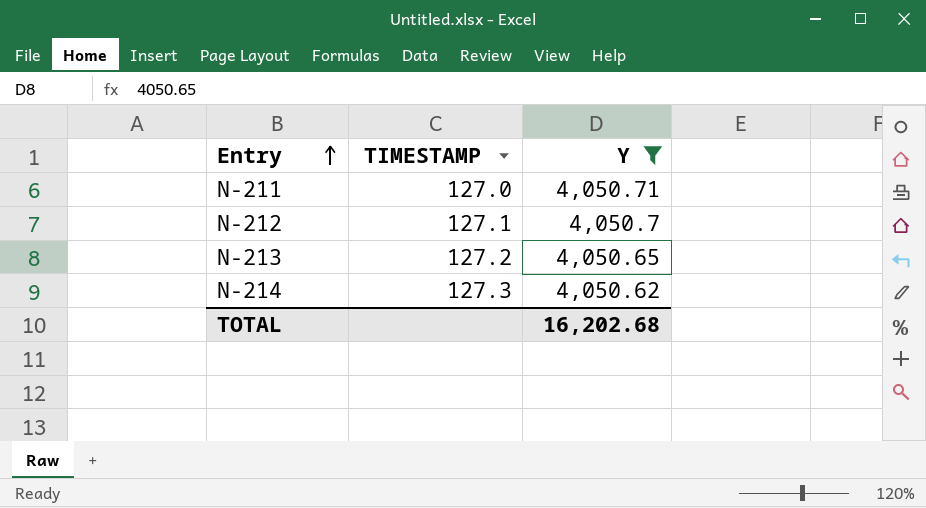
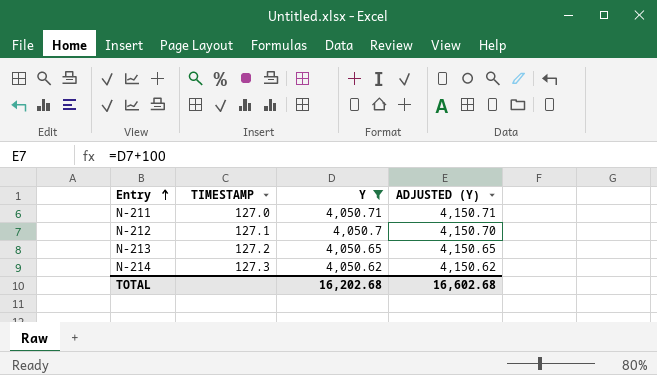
column ADJUSTED (Y) | formula: none -> [Y] + 100

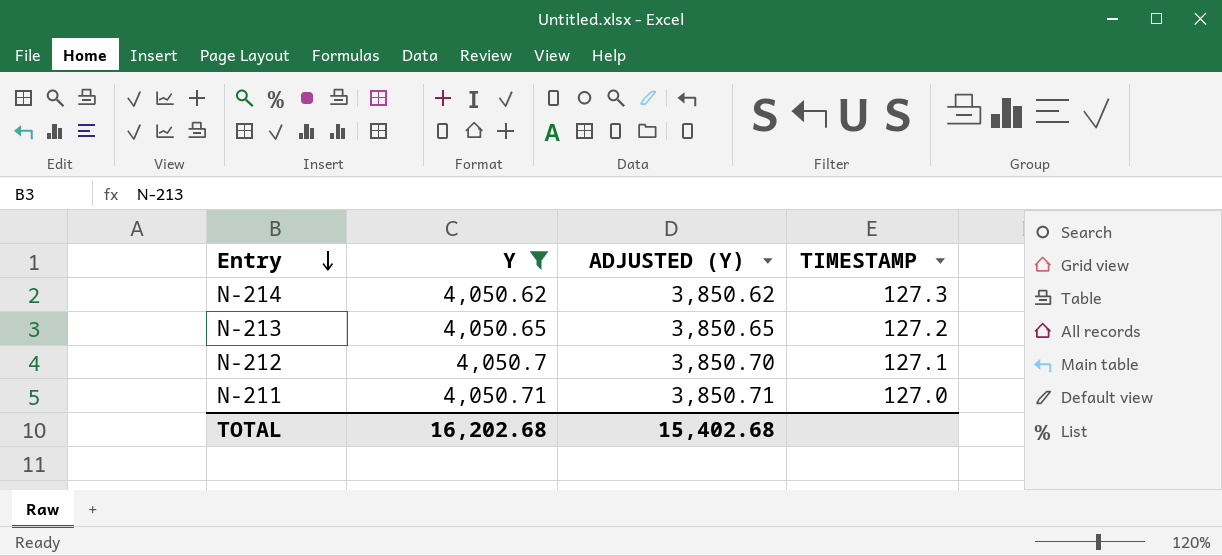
row order: Entry ascending -> Entry descending
column ADJUSTED (Y) | formula: [Y] + 100 -> [Y] - 200
column TIMESTAMP | position: 2 -> 4
TOTAL | ADJUSTED (Y): 16,602.68 -> 15,402.68

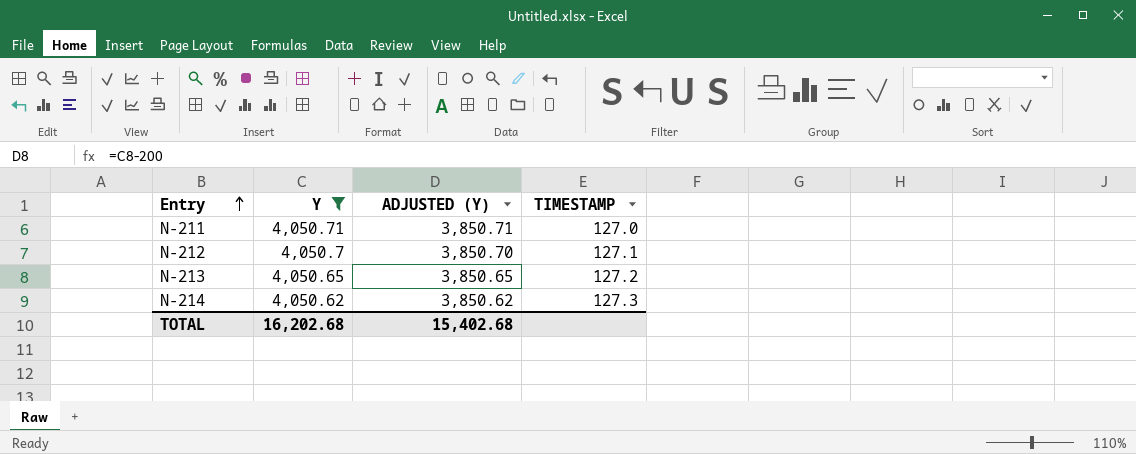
row order: Entry descending -> Entry ascending

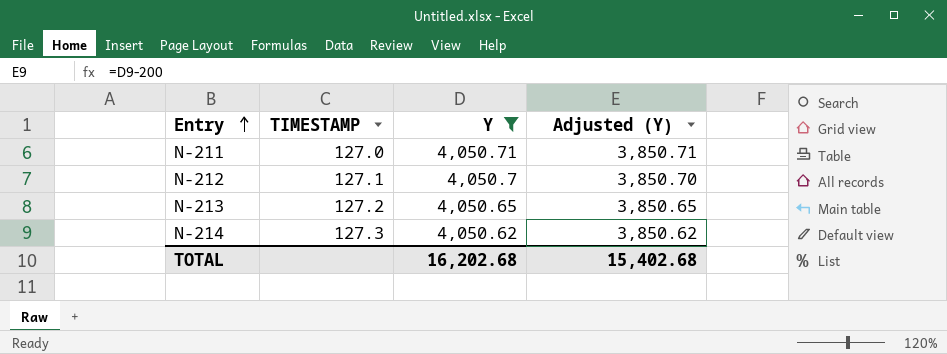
column TIMESTAMP | position: 4 -> 2
column name: ADJUSTED (Y) -> Adjusted (Y)

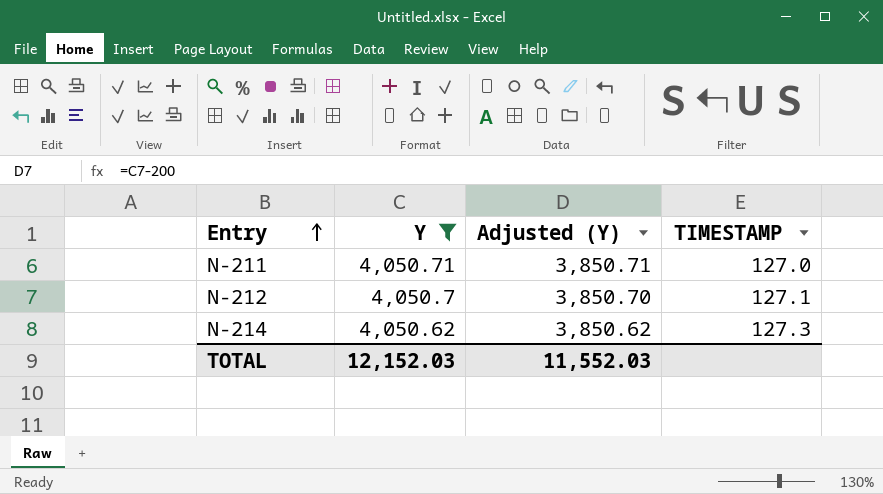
column TIMESTAMP | position: 2 -> 4
row N-213: 127.2 | 4,050.65 | 3,850.65 -> none
TOTAL | Y: 16,202.68 -> 12,152.03
TOTAL | Adjusted (Y): 15,402.68 -> 11,552.03

